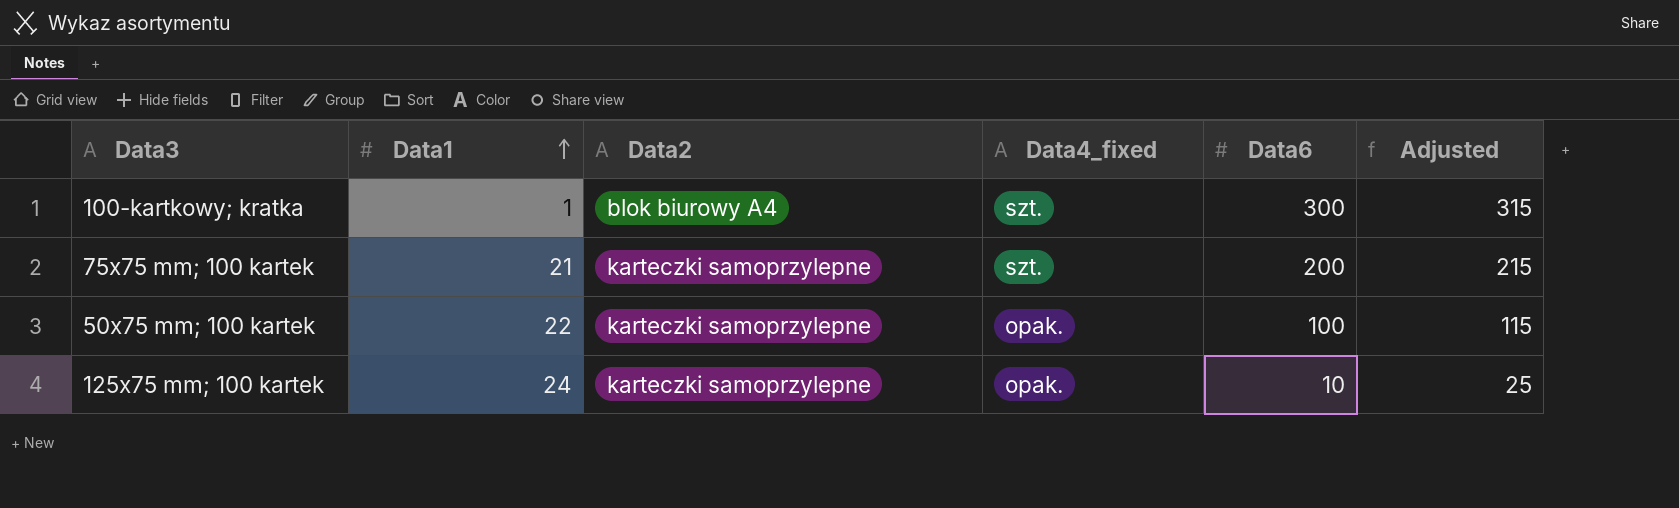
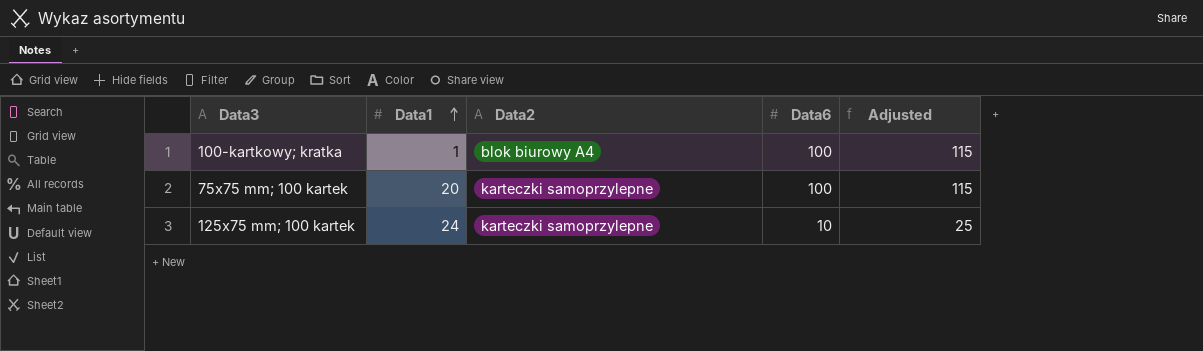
column Data4_fixed | position: 4 -> none
row 50x75 mm; 100 kartek: 22 | karteczki samoprzylepne | opak. | 100 | 115 -> none
100-kartkowy; kratka | Data6: 300 -> 100
100-kartkowy; kratka | Adjusted: 315 -> 115
75x75 mm; 100 kartek | Data1: 21 -> 20
75x75 mm; 100 kartek | Data6: 200 -> 100
75x75 mm; 100 kartek | Adjusted: 215 -> 115

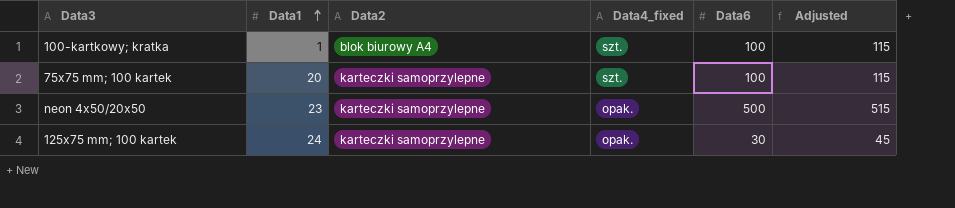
column Data4_fixed | position: none -> 4
row neon 4x50/20x50: none -> 23 | karteczki samoprzylepne | opak. | 500 | 515
125x75 mm; 100 kartek | Data6: 10 -> 30
125x75 mm; 100 kartek | Adjusted: 25 -> 45

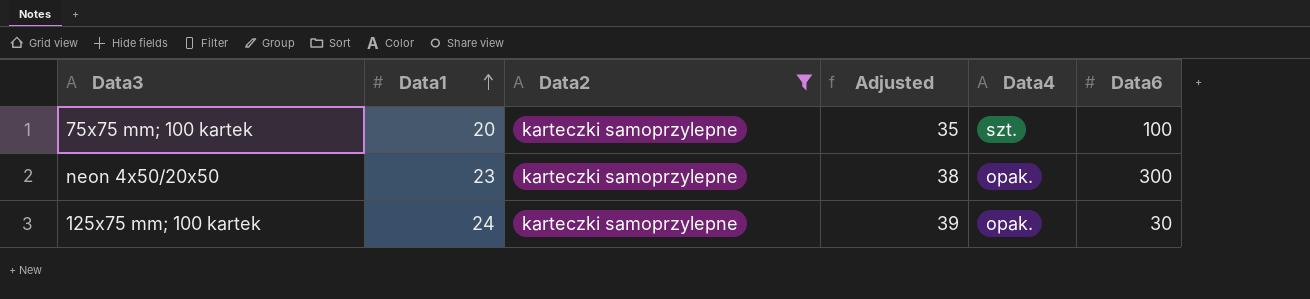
filter: none -> Data2 = karteczki samoprzylepne
column Adjusted | formula: [Data6] + 15 -> [Data1] + 15
column Adjusted | position: 6 -> 4
column name: Data4_fixed -> Data4
neon 4x50/20x50 | Data6: 500 -> 300

